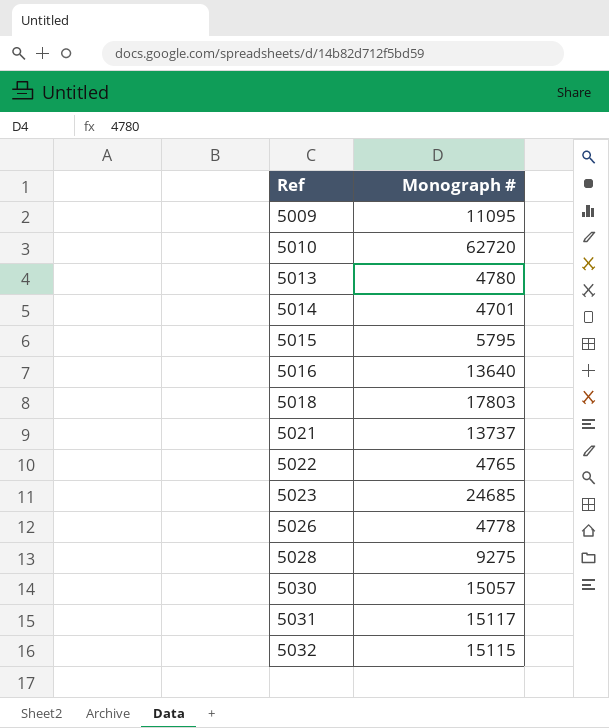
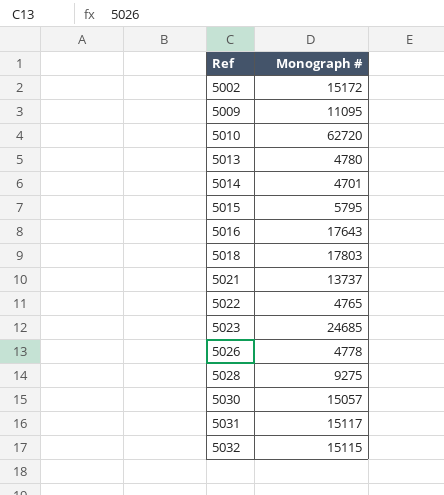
row 5002: none -> 15172
5016 | Monograph #: 13640 -> 17643

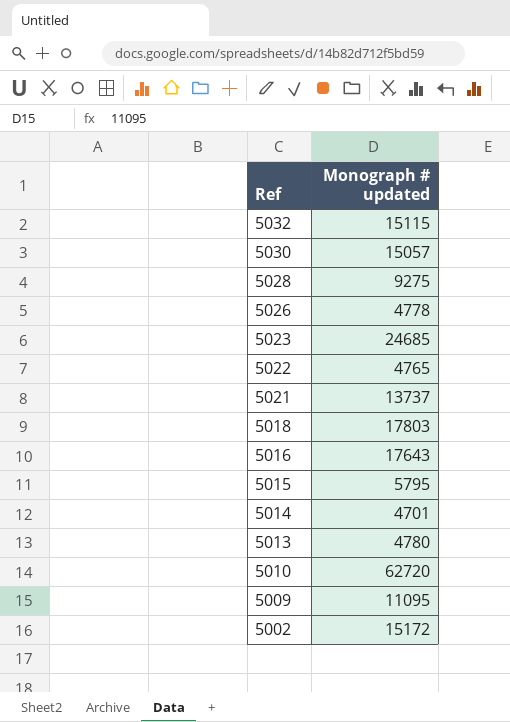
row order: Ref ascending -> Ref descending
column name: Monograph # -> Monograph # updated
row 5031: 15117 -> none

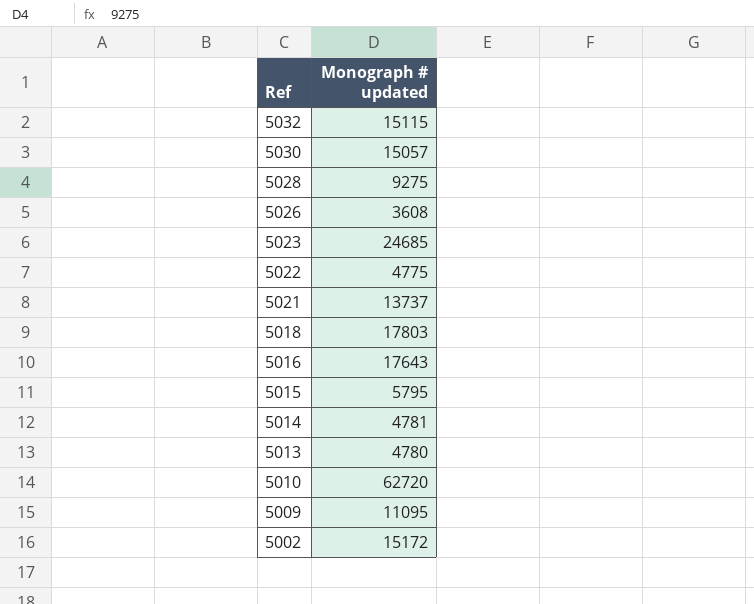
5026 | Monograph # updated: 4778 -> 3608
5022 | Monograph # updated: 4765 -> 4775
5014 | Monograph # updated: 4701 -> 4781

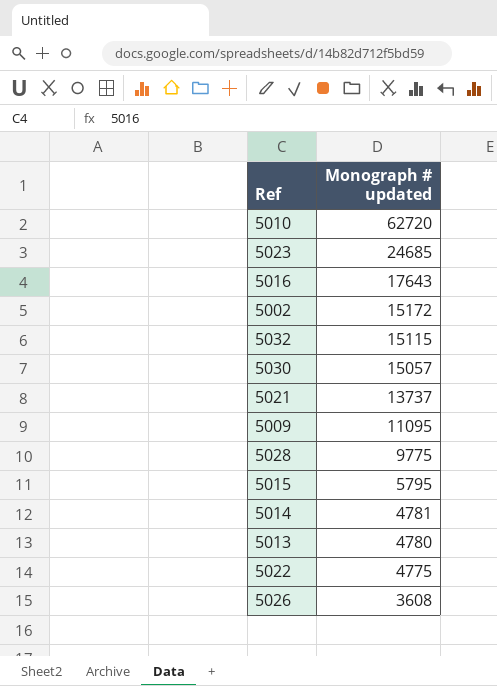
row order: Ref descending -> Monograph # updated descending
row 5018: 17803 -> none
5028 | Monograph # updated: 9275 -> 9775

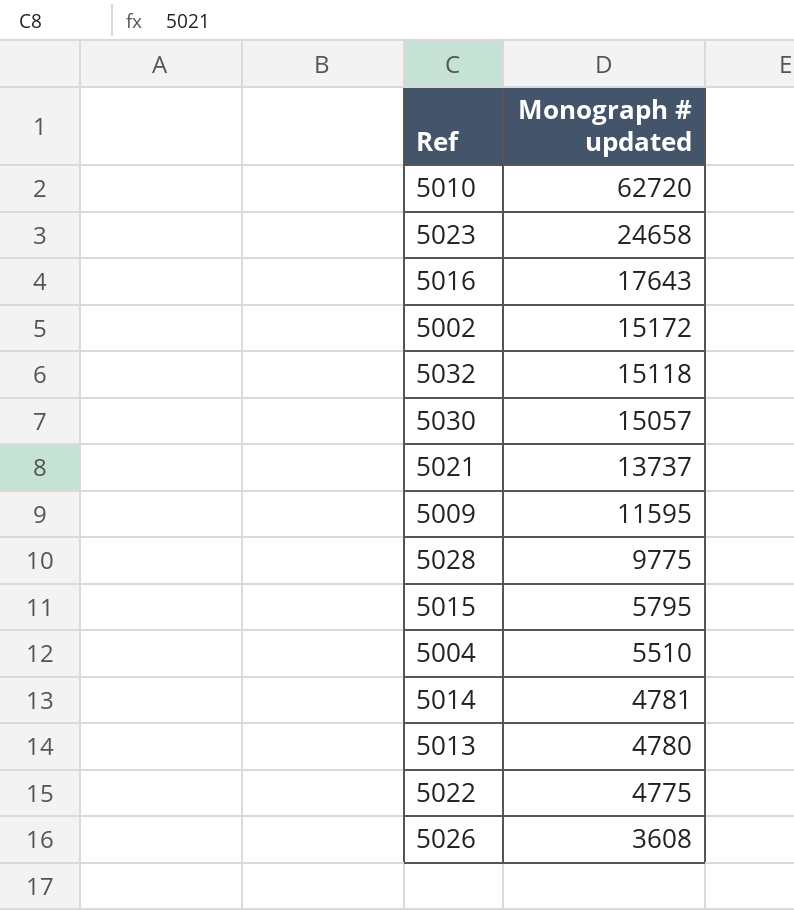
5023 | Monograph # updated: 24685 -> 24658
5032 | Monograph # updated: 15115 -> 15118
5009 | Monograph # updated: 11095 -> 11595
row 5004: none -> 5510

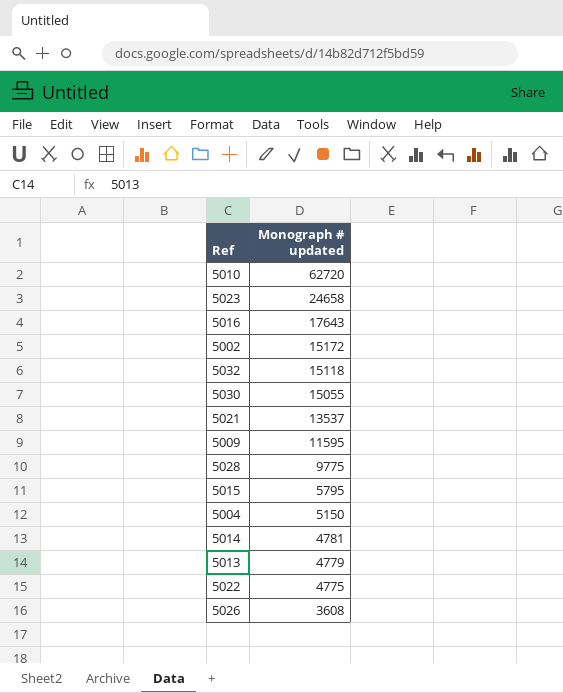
5030 | Monograph # updated: 15057 -> 15055
5021 | Monograph # updated: 13737 -> 13537
5004 | Monograph # updated: 5510 -> 5150
5013 | Monograph # updated: 4780 -> 4779

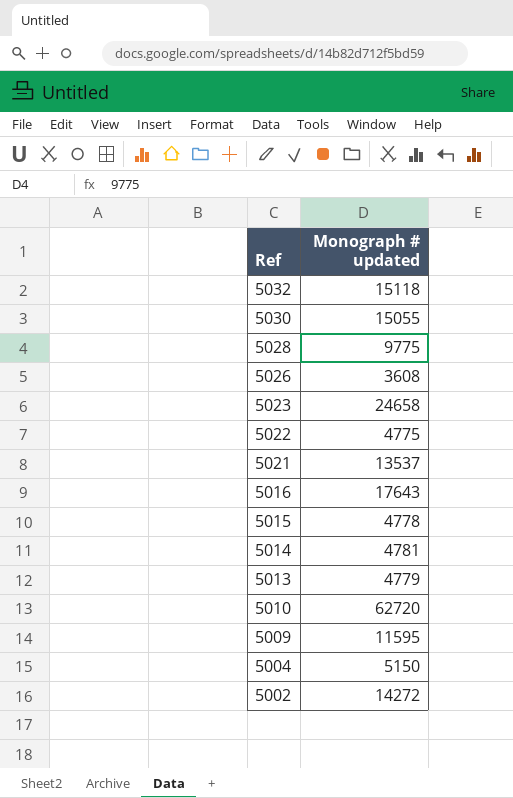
row order: Monograph # updated descending -> Ref descending
5015 | Monograph # updated: 5795 -> 4778
5002 | Monograph # updated: 15172 -> 14272

